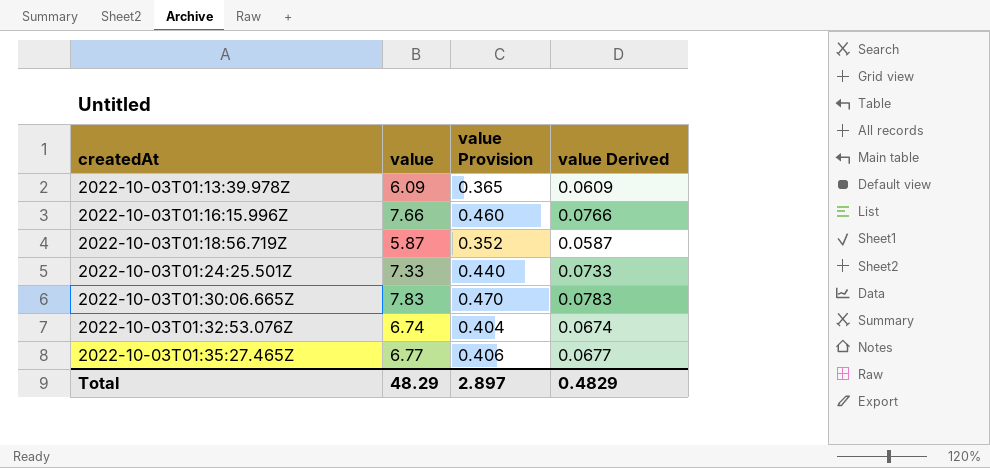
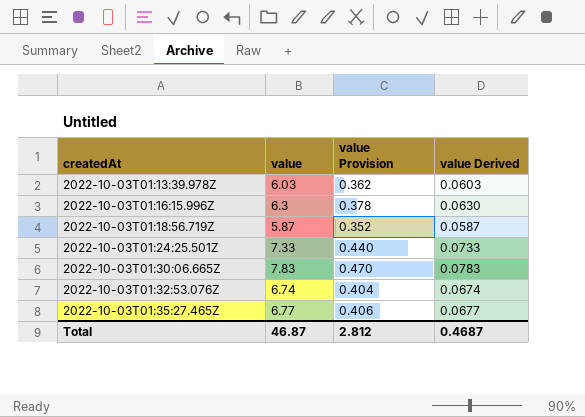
2022-10-03T01:13:39.978Z | value: 6.09 -> 6.03
2022-10-03T01:13:39.978Z | value Provision: 0.365 -> 0.362
2022-10-03T01:13:39.978Z | value Derived: 0.0609 -> 0.0603
2022-10-03T01:16:15.996Z | value: 7.66 -> 6.3
2022-10-03T01:16:15.996Z | value Provision: 0.460 -> 0.378
2022-10-03T01:16:15.996Z | value Derived: 0.0766 -> 0.0630
Total | value: 48.29 -> 46.87
Total | value Provision: 2.897 -> 2.812
Total | value Derived: 0.4829 -> 0.4687

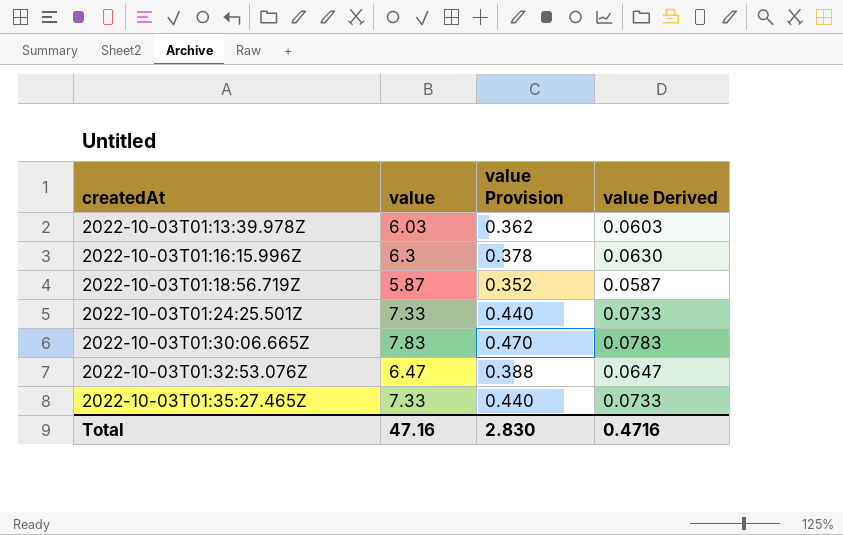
2022-10-03T01:32:53.076Z | value: 6.74 -> 6.47
2022-10-03T01:32:53.076Z | value Provision: 0.404 -> 0.388
2022-10-03T01:32:53.076Z | value Derived: 0.0674 -> 0.0647
2022-10-03T01:35:27.465Z | value: 6.77 -> 7.33
2022-10-03T01:35:27.465Z | value Provision: 0.406 -> 0.440
2022-10-03T01:35:27.465Z | value Derived: 0.0677 -> 0.0733
Total | value: 46.87 -> 47.16
Total | value Provision: 2.812 -> 2.830
Total | value Derived: 0.4687 -> 0.4716

